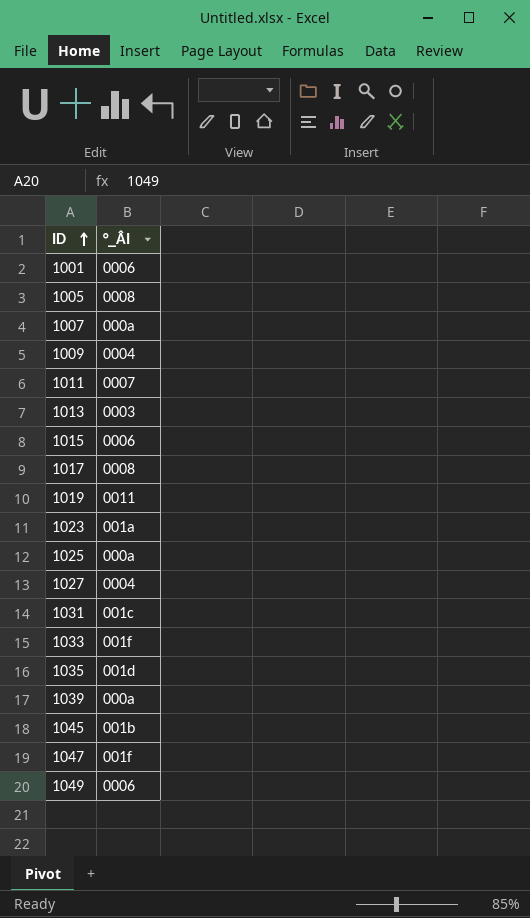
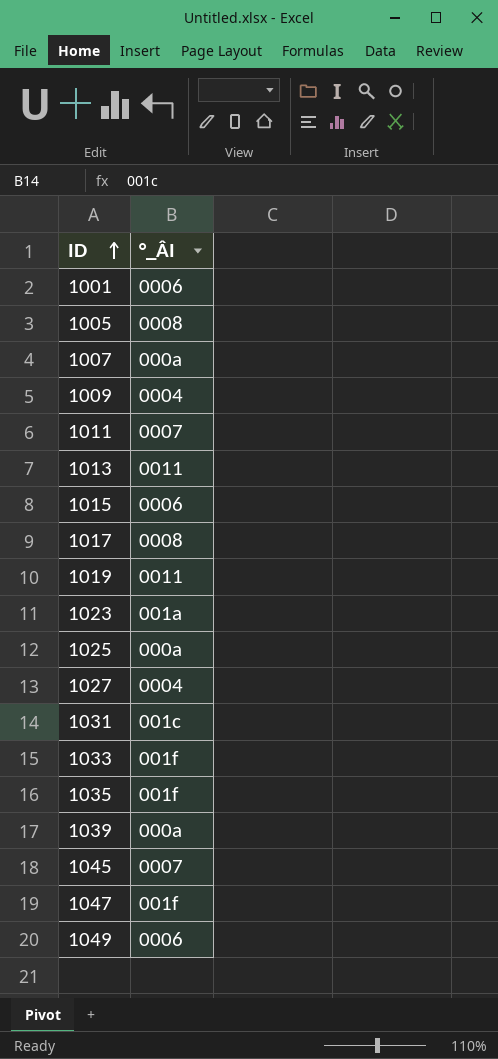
1013 | °_ÂI: 0003 -> 0011
1035 | °_ÂI: 001d -> 001f
1045 | °_ÂI: 001b -> 0007

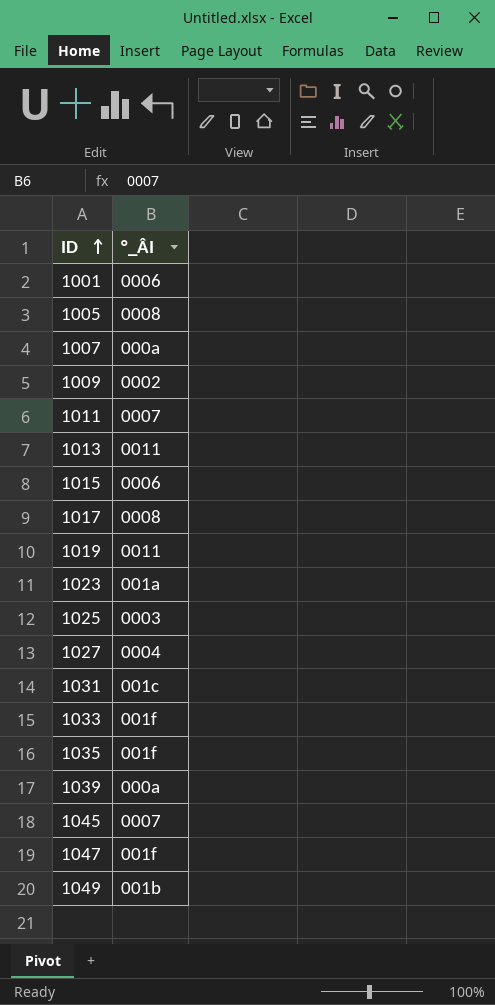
1009 | °_ÂI: 0004 -> 0002
1025 | °_ÂI: 000a -> 0003
1049 | °_ÂI: 0006 -> 001b

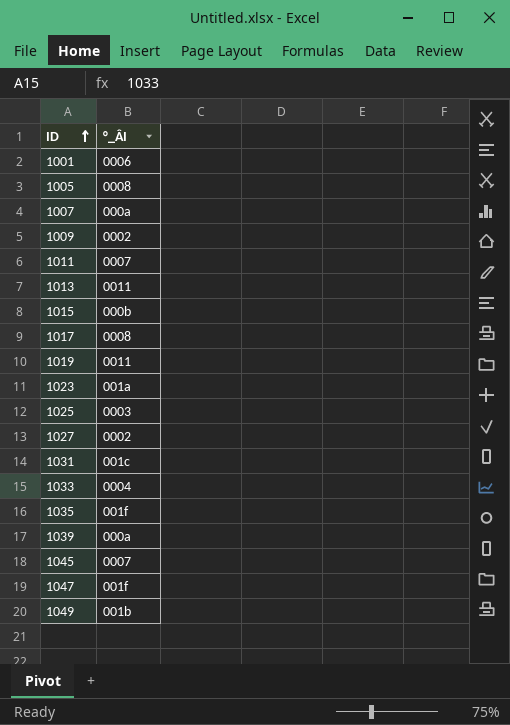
1015 | °_ÂI: 0006 -> 000b
1027 | °_ÂI: 0004 -> 0002
1033 | °_ÂI: 001f -> 0004

